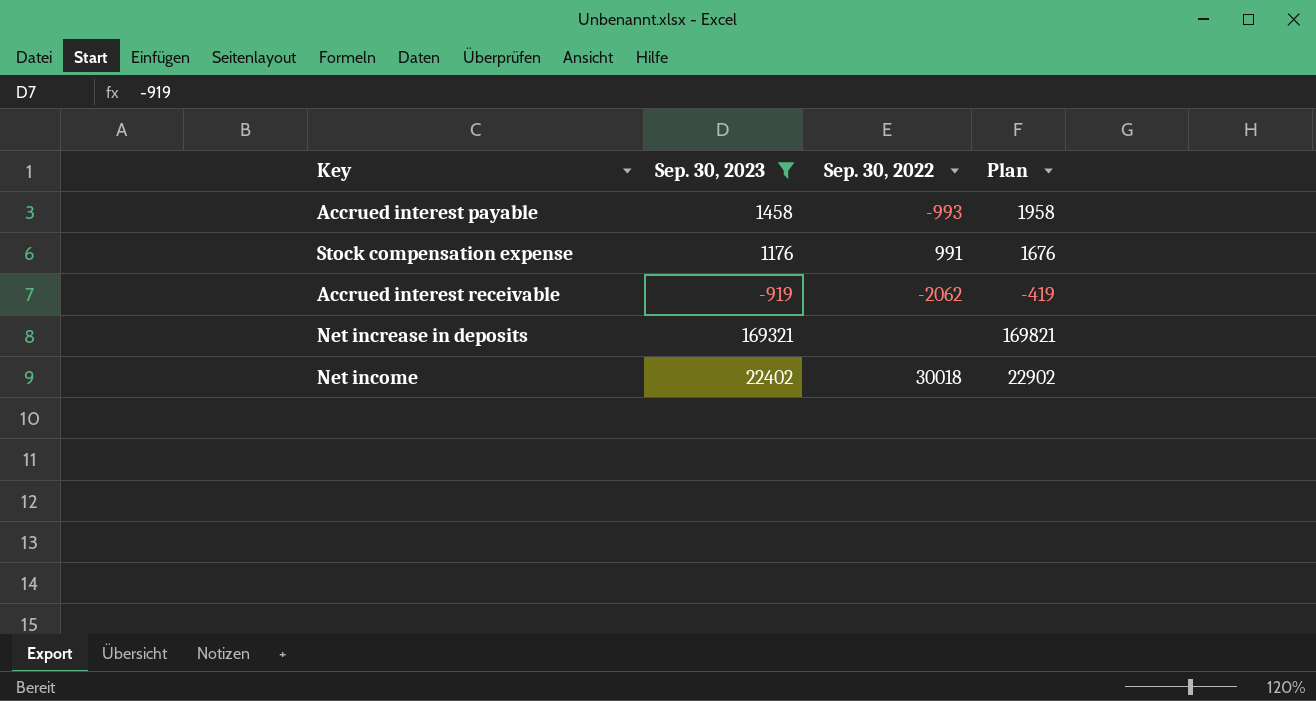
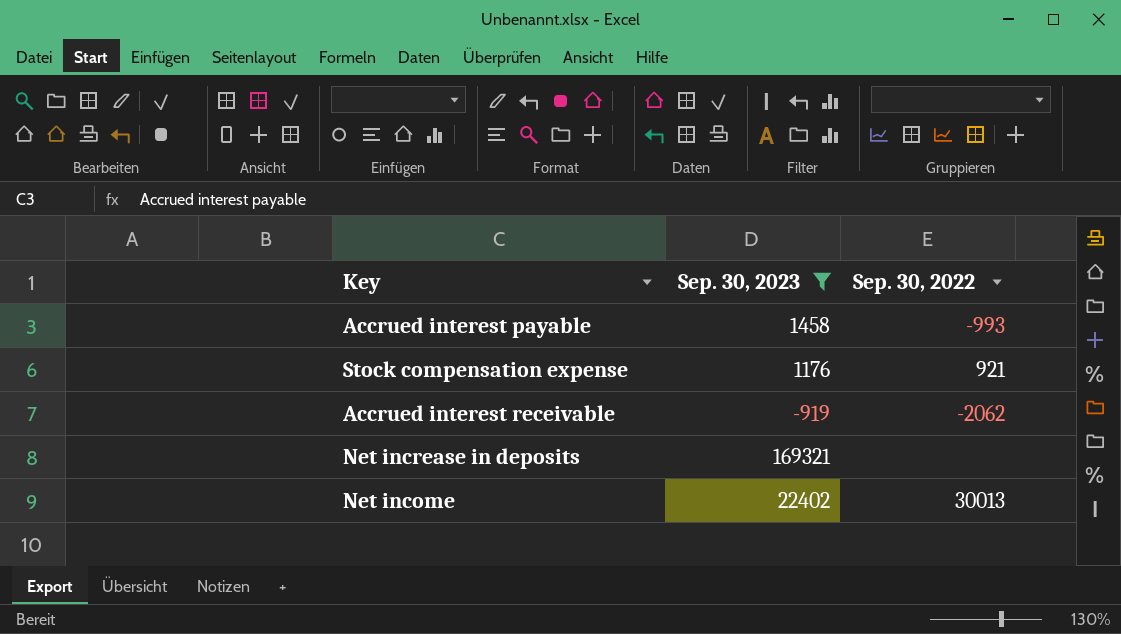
column Plan | formula: [Sep. 30, 2023] + 500 -> none
Stock compensation expense | Sep. 30, 2022: 991 -> 921
Net income | Sep. 30, 2022: 30018 -> 30013

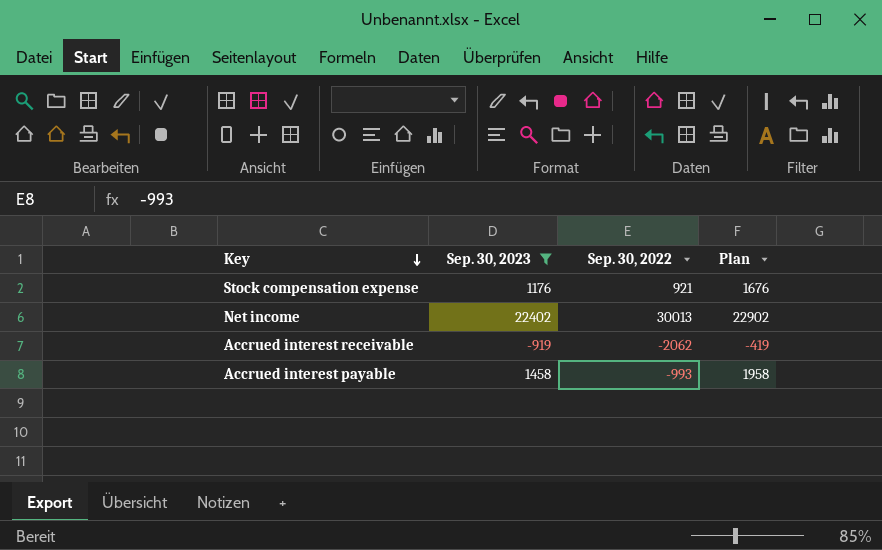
row order: none -> Key descending
column Plan | formula: none -> [Sep. 30, 2023] + 500
row Net increase in deposits: 169321 | none -> none

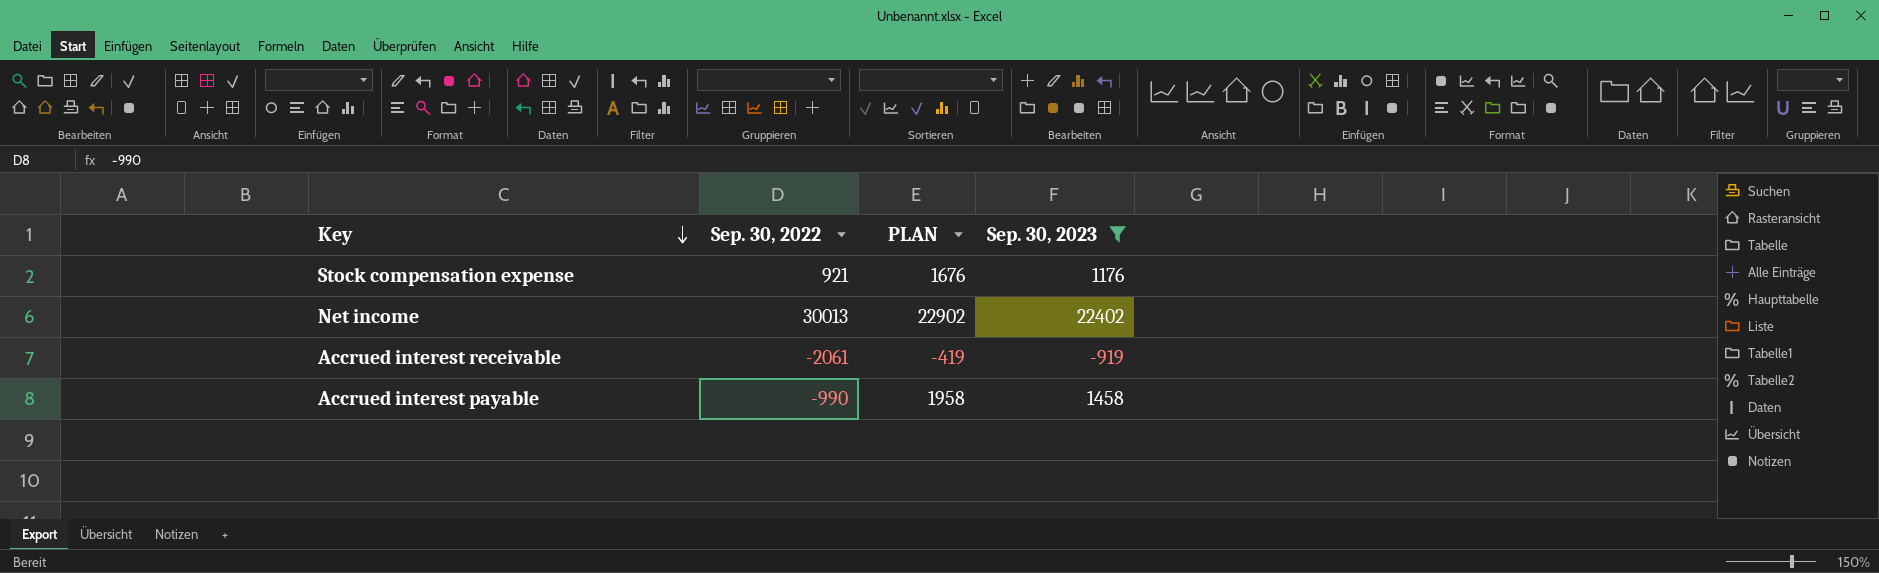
column name: Plan -> PLAN
column Sep. 30, 2023 | position: 2 -> 4
Accrued interest receivable | Sep. 30, 2022: -2062 -> -2061
Accrued interest payable | Sep. 30, 2022: -993 -> -990

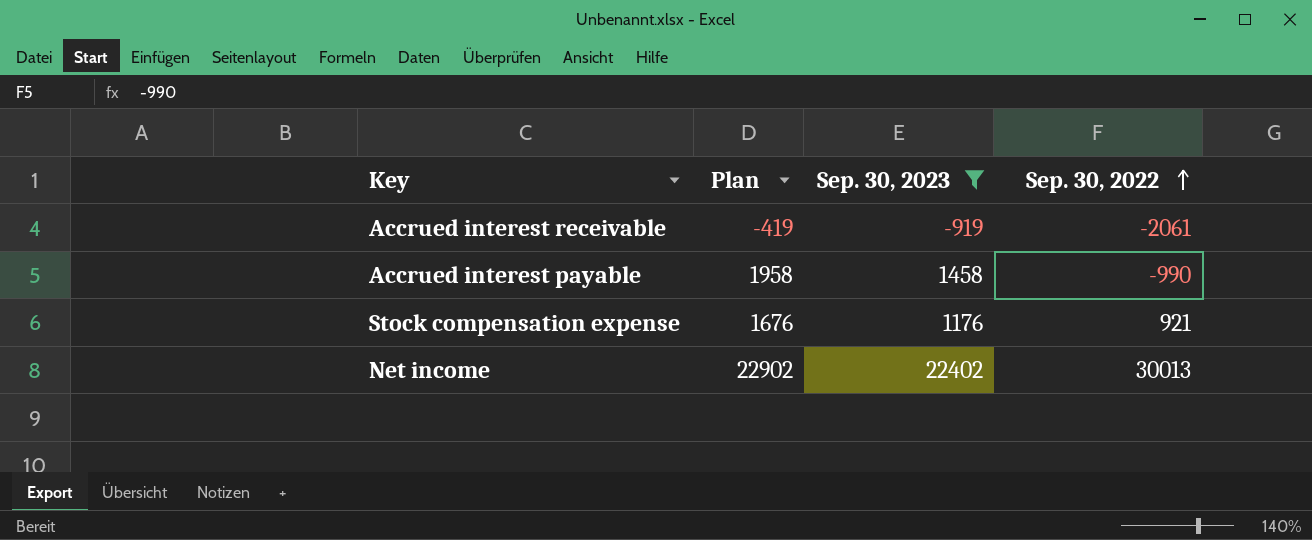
row order: Key descending -> Sep. 30, 2022 ascending
column name: PLAN -> Plan
column Sep. 30, 2022 | position: 2 -> 4

